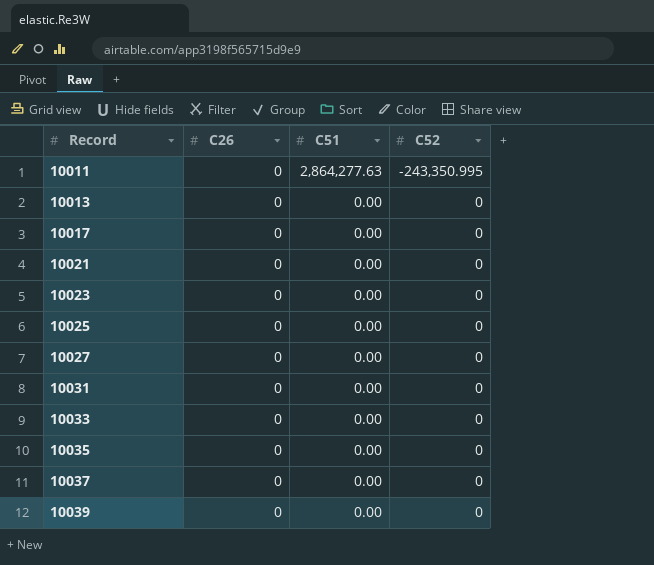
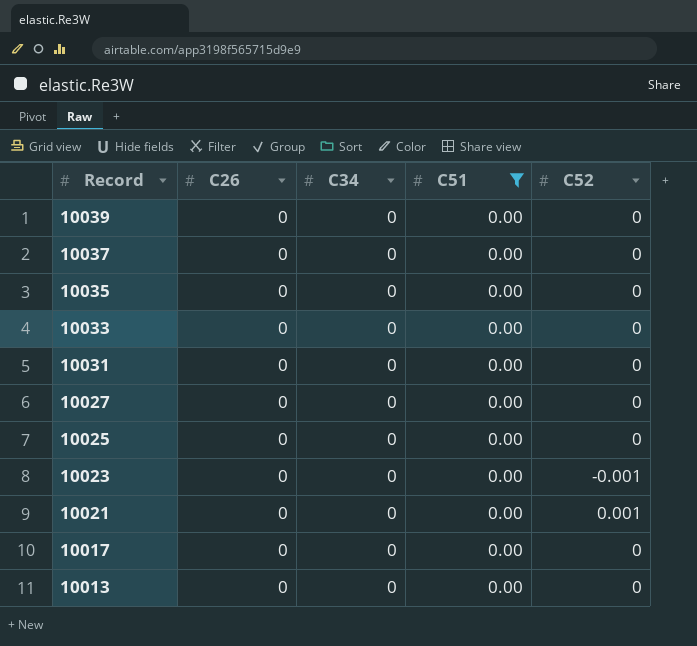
filter: none -> C51 = 0.00
row order: Record ascending -> Record descending
column C34 | position: none -> 3
10023 | C52: 0 -> -0.001
10021 | C52: 0 -> 0.001

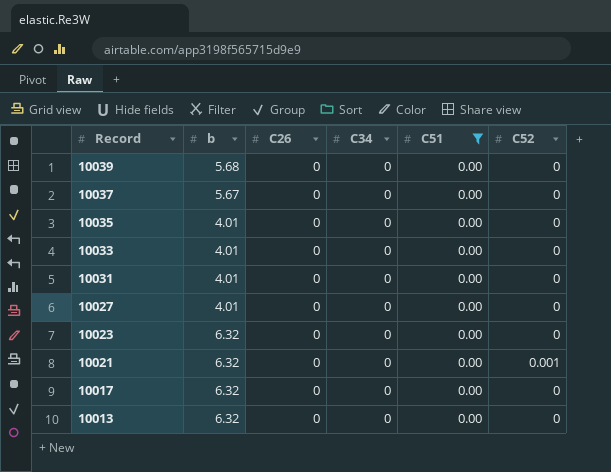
column b | position: none -> 2
row 10025: 0 | 0 | 0.00 | 0 -> none
10023 | C52: -0.001 -> 0

